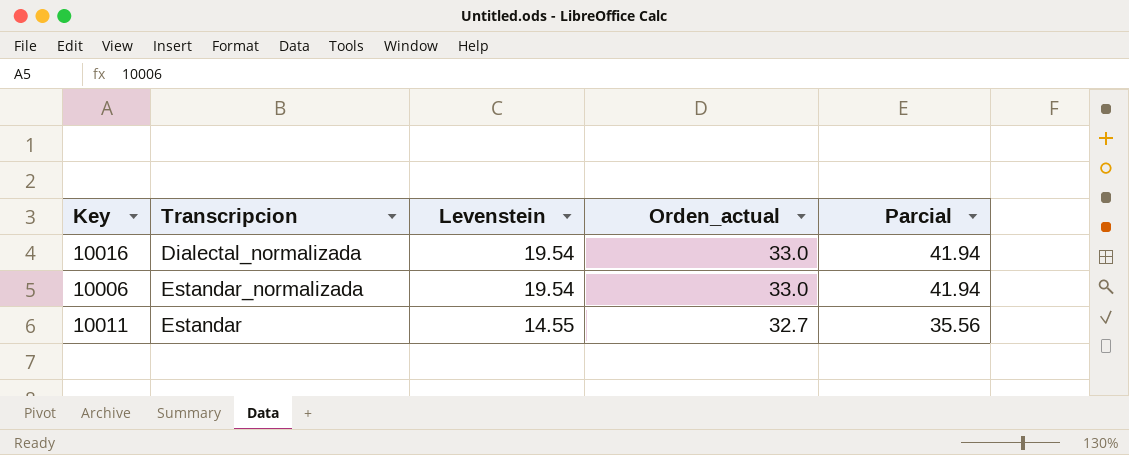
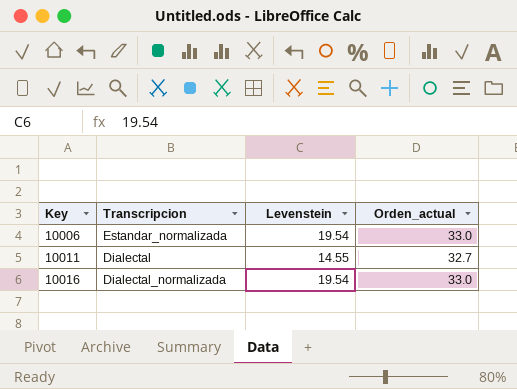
row order: Levenstein descending -> Key ascending
column Parcial | position: 5 -> none
10011 | Transcripcion: Estandar -> Dialectal

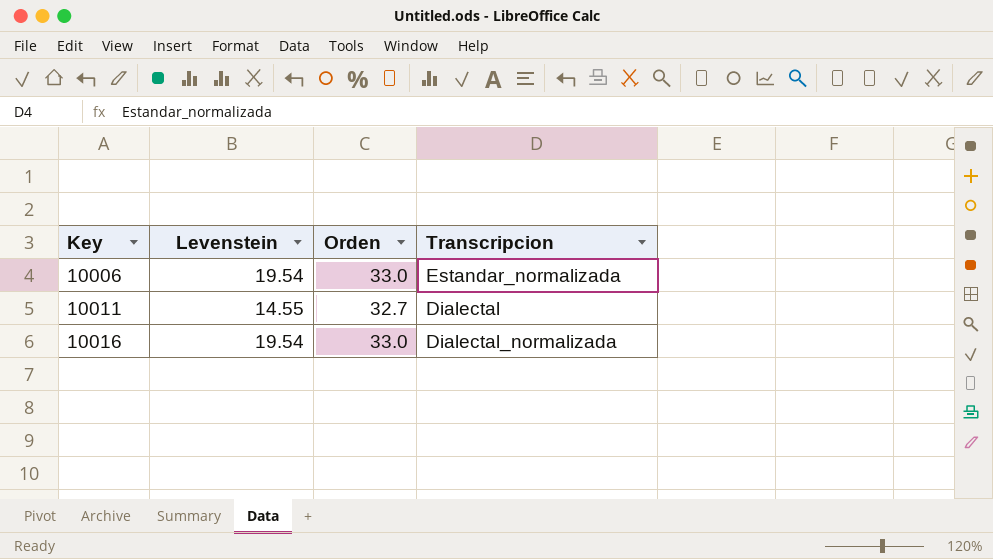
column name: Orden_actual -> Orden
column Transcripcion | position: 2 -> 4

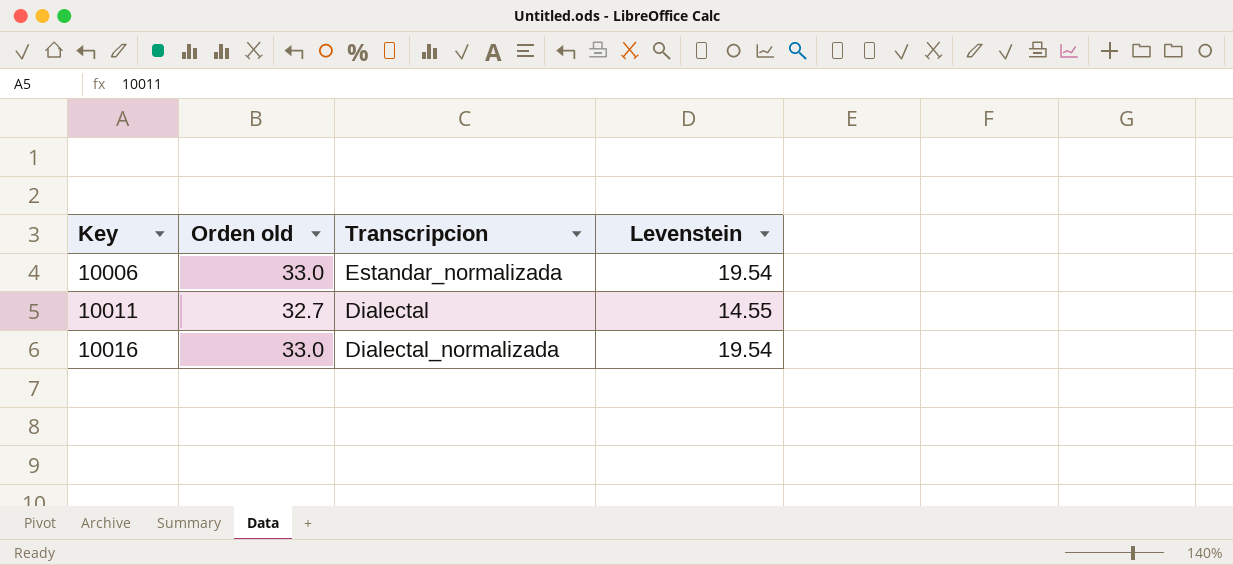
column name: Orden -> Orden old
column Levenstein | position: 2 -> 4

